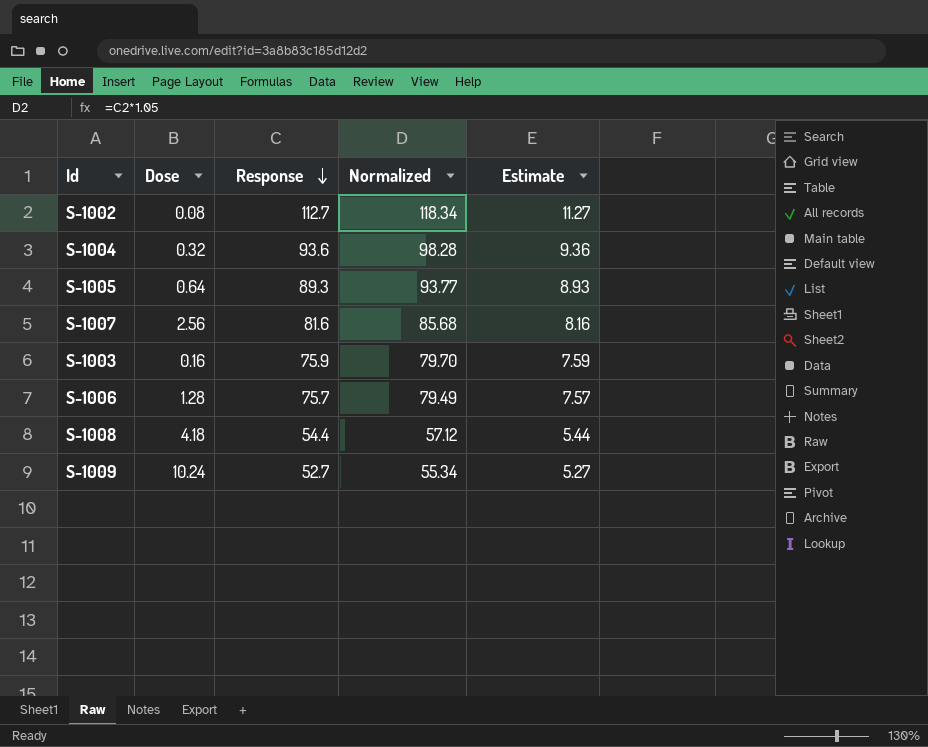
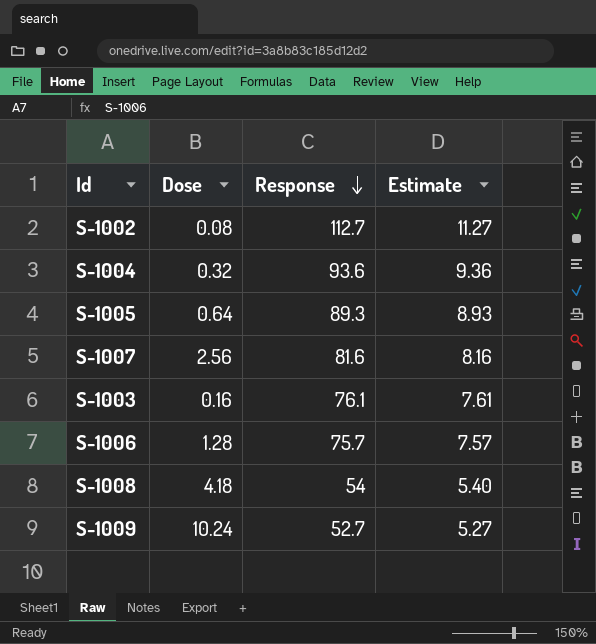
column Normalized | formula: [Response] * 1.05 -> none
S-1003 | Response: 75.9 -> 76.1
S-1003 | Estimate: 7.59 -> 7.61
S-1008 | Response: 54.4 -> 54
S-1008 | Estimate: 5.44 -> 5.40

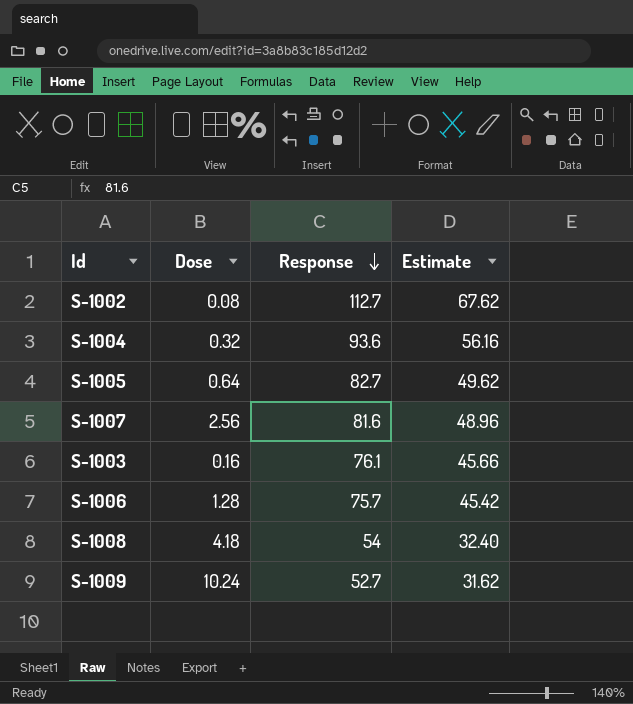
column Estimate | formula: [Response] * 0.1 -> [Response] * 0.6
S-1005 | Response: 89.3 -> 82.7

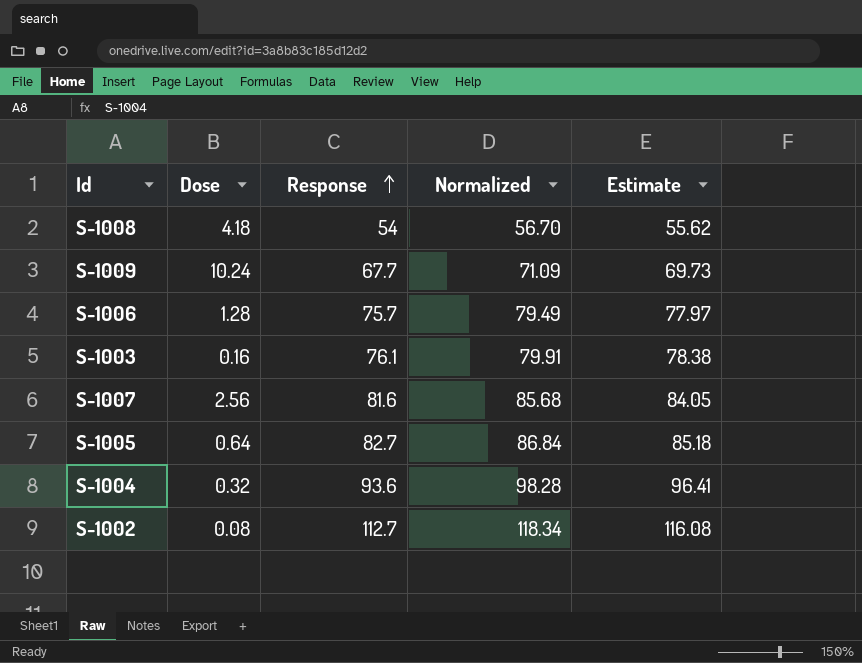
row order: Response descending -> Response ascending
column Normalized | formula: none -> [Response] * 1.05
column Estimate | formula: [Response] * 0.6 -> [Response] * 1.03
S-1009 | Response: 52.7 -> 67.7

